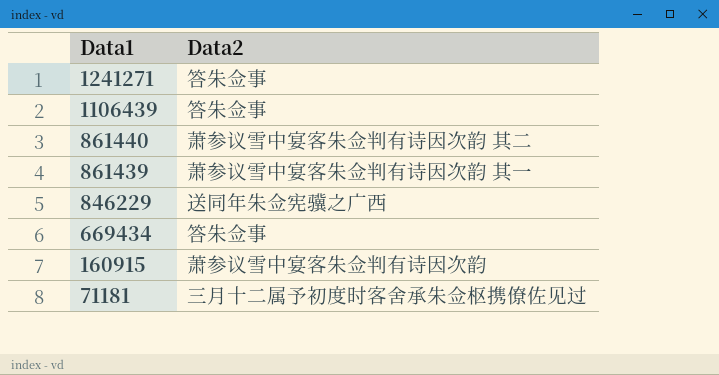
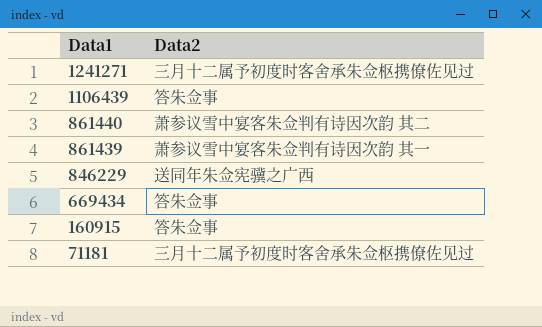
1241271 | Data2: 答朱佥事 -> 三月十二属予初度时客舍承朱佥枢携僚佐见过
160915 | Data2: 萧参议雪中宴客朱佥判有诗因次韵 -> 答朱佥事

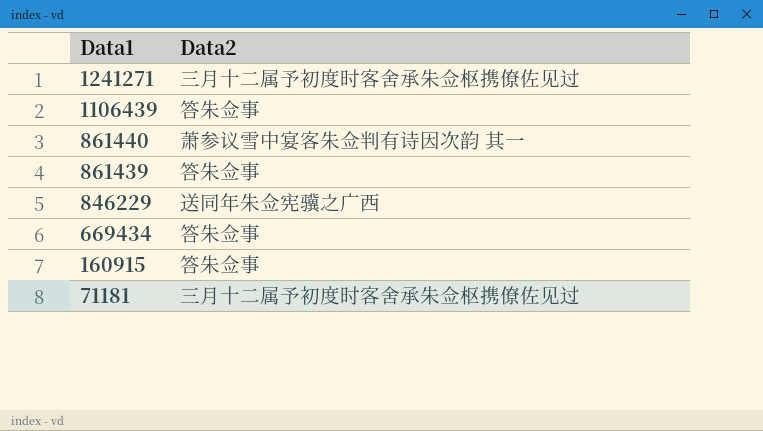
861440 | Data2: 萧参议雪中宴客朱佥判有诗因次韵 其二 -> 萧参议雪中宴客朱佥判有诗因次韵 其一
861439 | Data2: 萧参议雪中宴客朱佥判有诗因次韵 其一 -> 答朱佥事

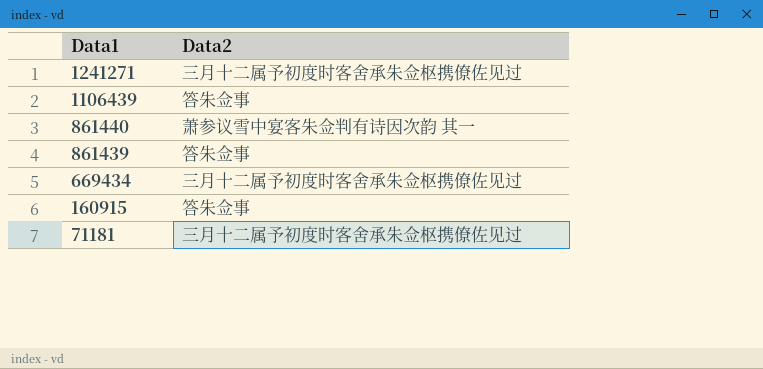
row 846229: 送同年朱佥宪骥之广西 -> none
669434 | Data2: 答朱佥事 -> 三月十二属予初度时客舍承朱佥枢携僚佐见过

